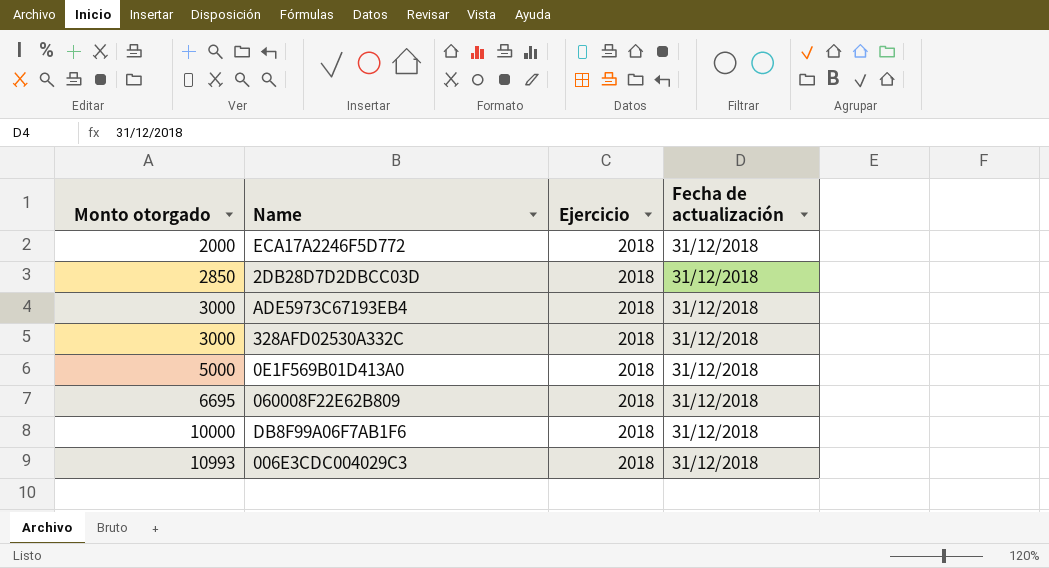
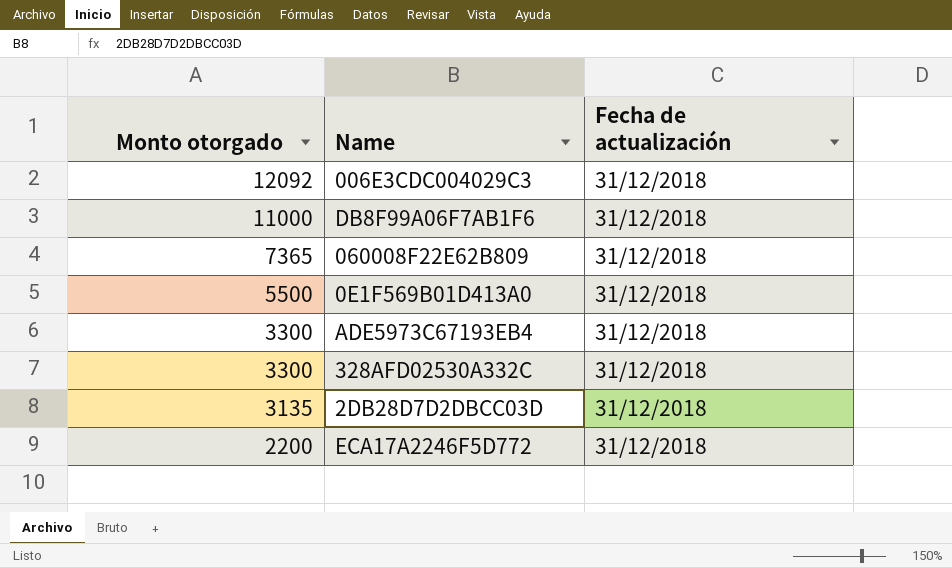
row order: Monto otorgado ascending -> Monto otorgado descending
column Ejercicio | position: 3 -> none
006E3CDC004029C3 | Monto otorgado: 10993 -> 12092
DB8F99A06F7AB1F6 | Monto otorgado: 10000 -> 11000
060008F22E62B809 | Monto otorgado: 6695 -> 7365
0E1F569B01D413A0 | Monto otorgado: 5000 -> 5500
ADE5973C67193EB4 | Monto otorgado: 3000 -> 3300
328AFD02530A332C | Monto otorgado: 3000 -> 3300
2DB28D7D2DBCC03D | Monto otorgado: 2850 -> 3135
ECA17A2246F5D772 | Monto otorgado: 2000 -> 2200

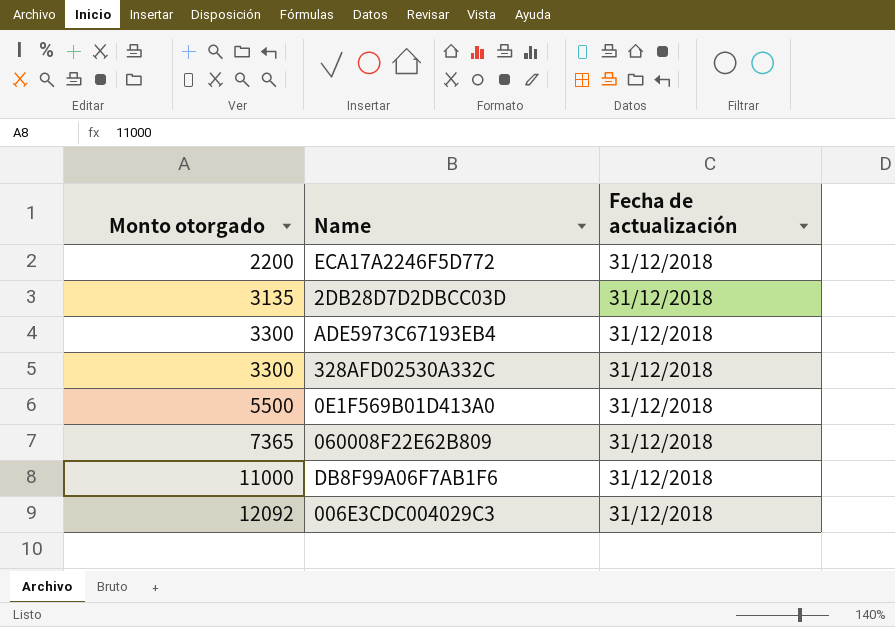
row order: Monto otorgado descending -> Monto otorgado ascending

